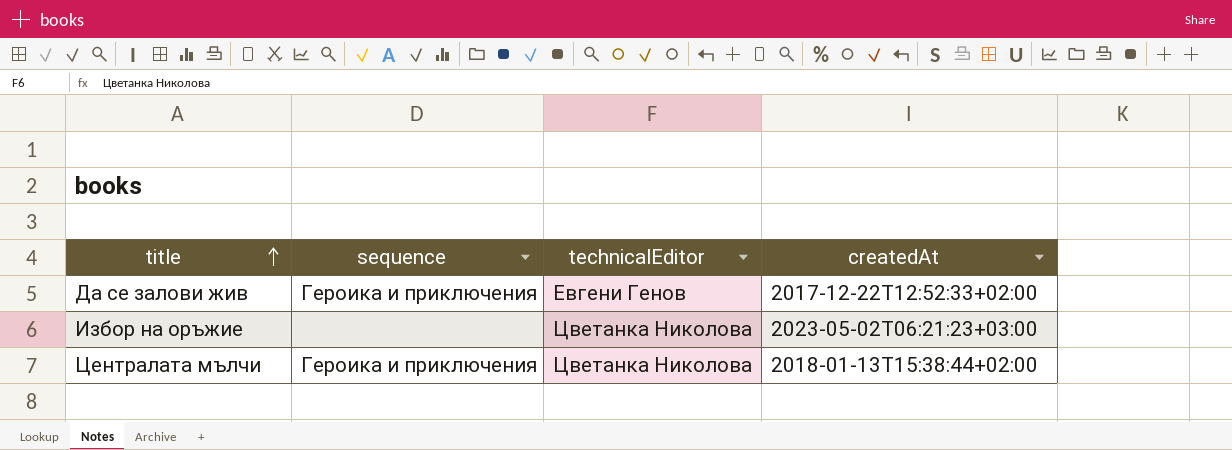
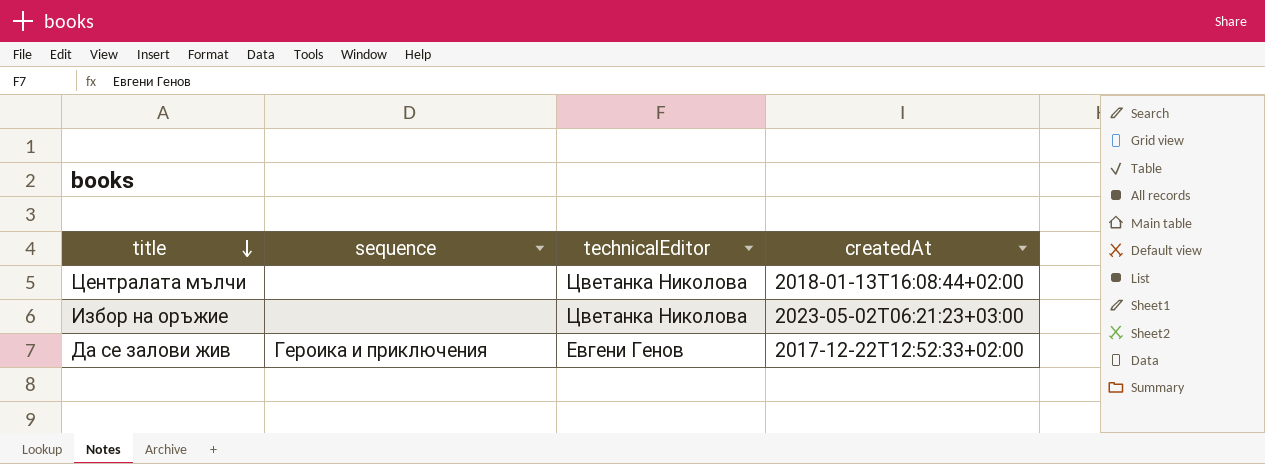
row order: title ascending -> title descending
Централата мълчи | sequence: Героика и приключения -> none
Централата мълчи | createdAt: 2018-01-13T15:38:44+02:00 -> 2018-01-13T16:08:44+02:00

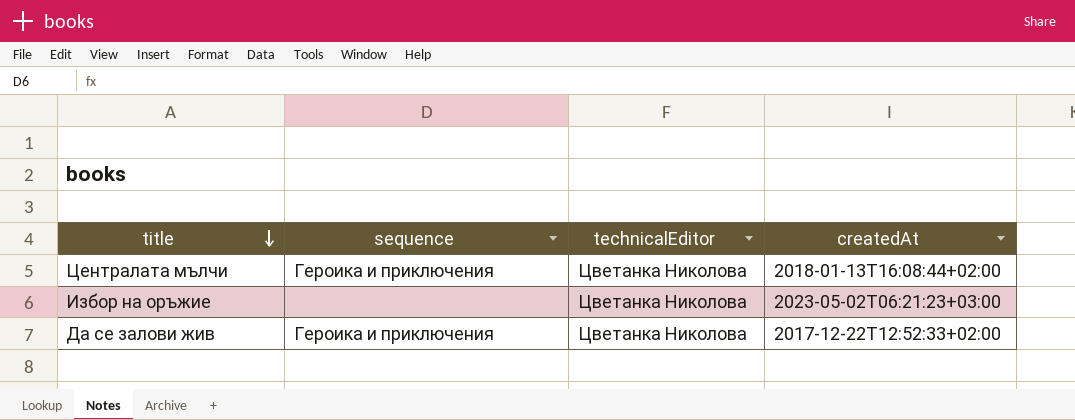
Централата мълчи | sequence: none -> Героика и приключения
Да се залови жив | technicalEditor: Евгени Генов -> Цветанка Николова

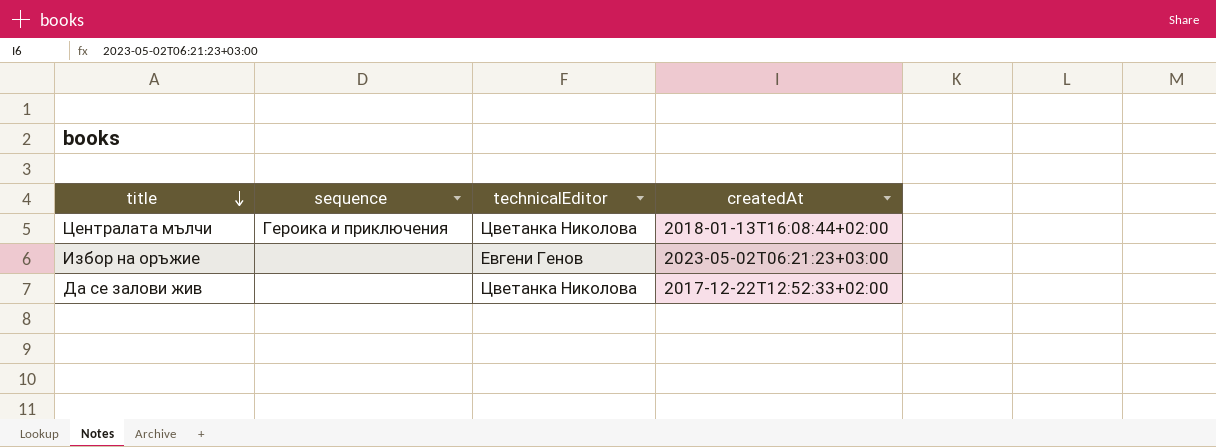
Избор на оръжие | technicalEditor: Цветанка Николова -> Евгени Генов
Да се залови жив | sequence: Героика и приключения -> none

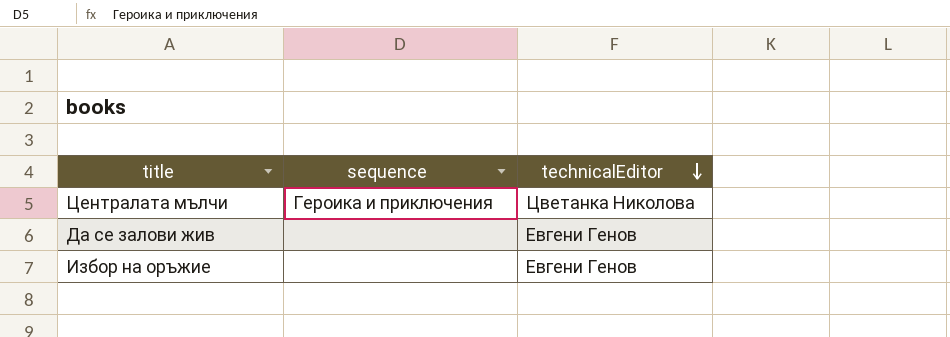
row order: title descending -> technicalEditor descending
column createdAt | position: 4 -> none
Да се залови жив | technicalEditor: Цветанка Николова -> Евгени Генов

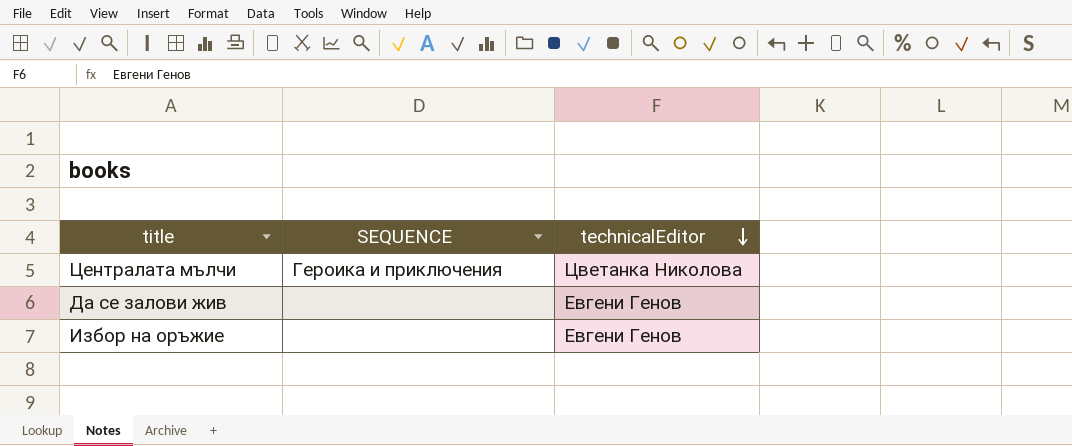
column name: sequence -> SEQUENCE

